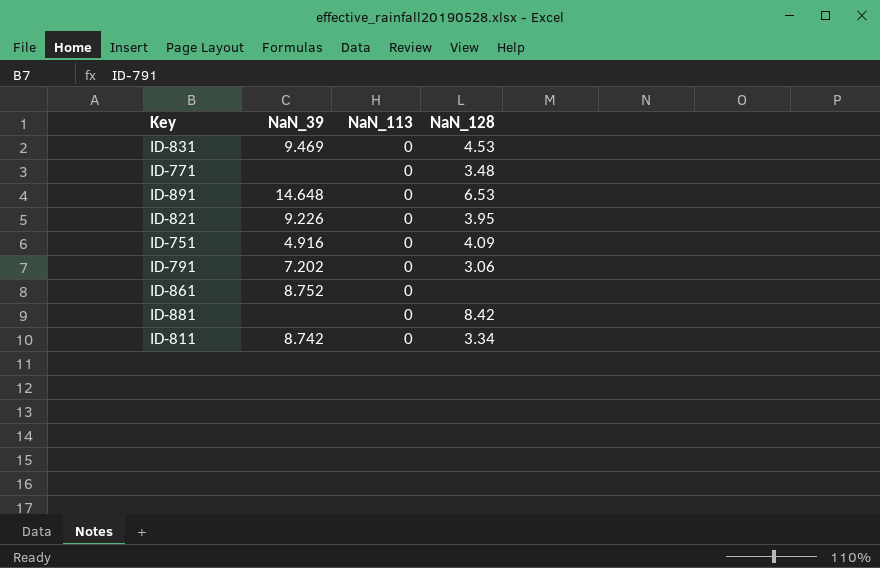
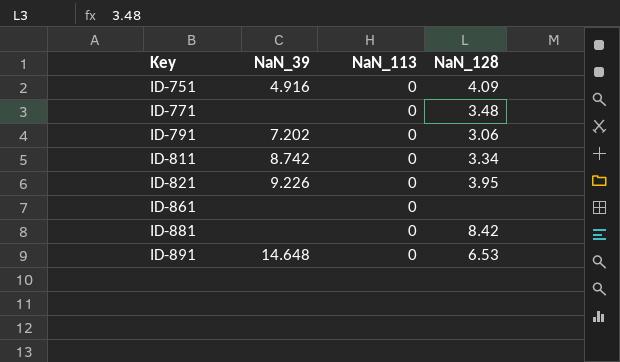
row order: none -> Key ascending
row ID-831: 9.469 | 0 | 4.53 -> none
ID-861 | NaN_39: 8.752 -> none

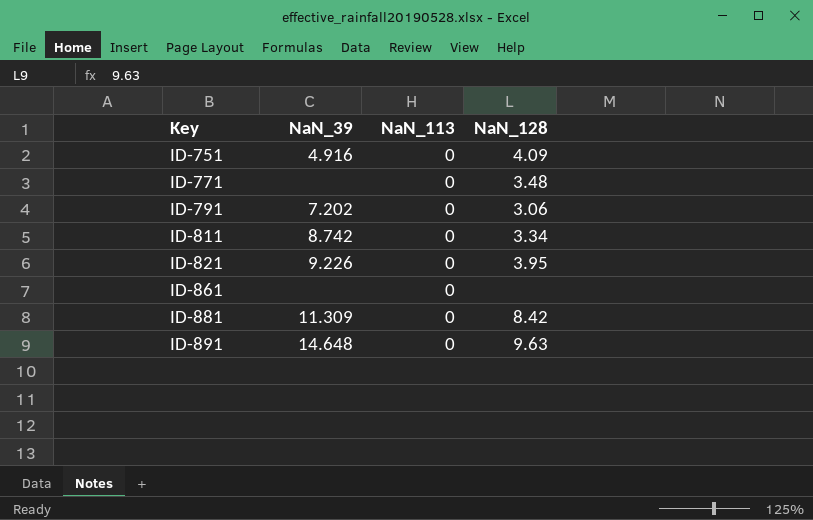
ID-881 | NaN_39: none -> 11.309
ID-891 | NaN_128: 6.53 -> 9.63

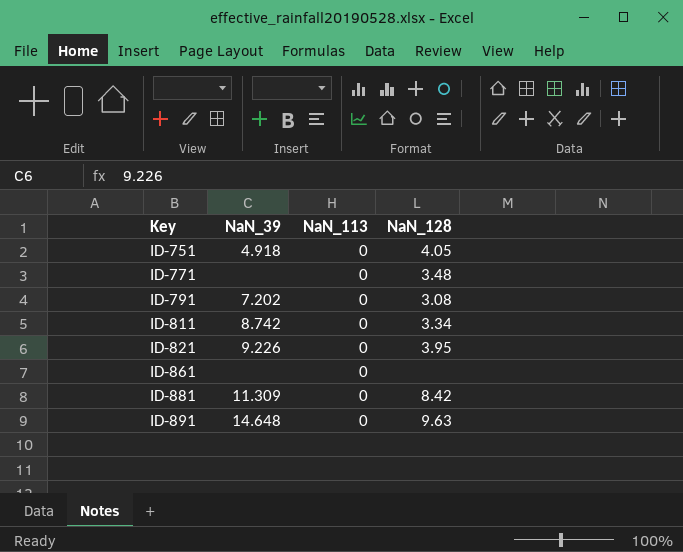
ID-751 | NaN_39: 4.916 -> 4.918
ID-751 | NaN_128: 4.09 -> 4.05
ID-791 | NaN_128: 3.06 -> 3.08

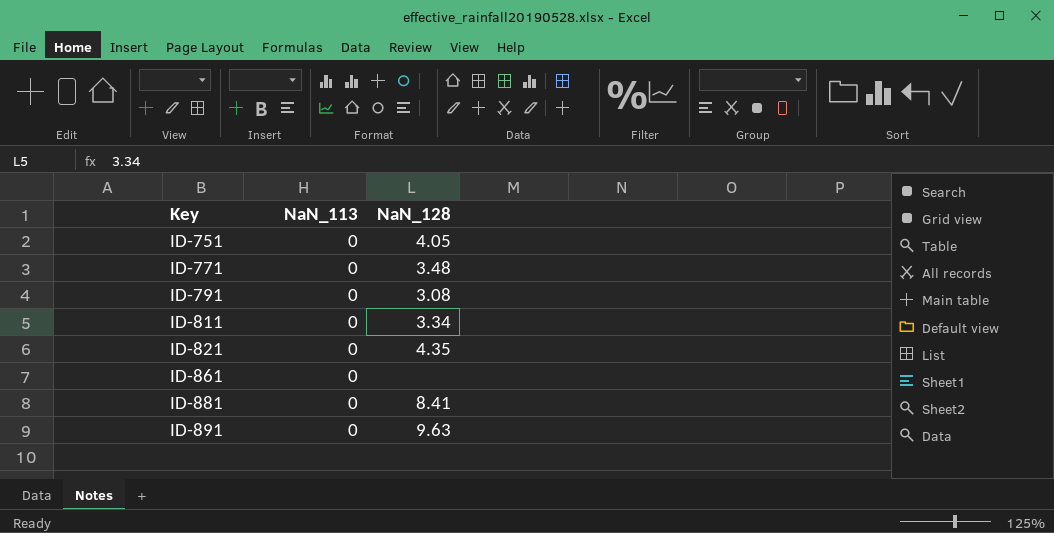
column NaN_39 | position: 2 -> none
ID-821 | NaN_128: 3.95 -> 4.35
ID-881 | NaN_128: 8.42 -> 8.41

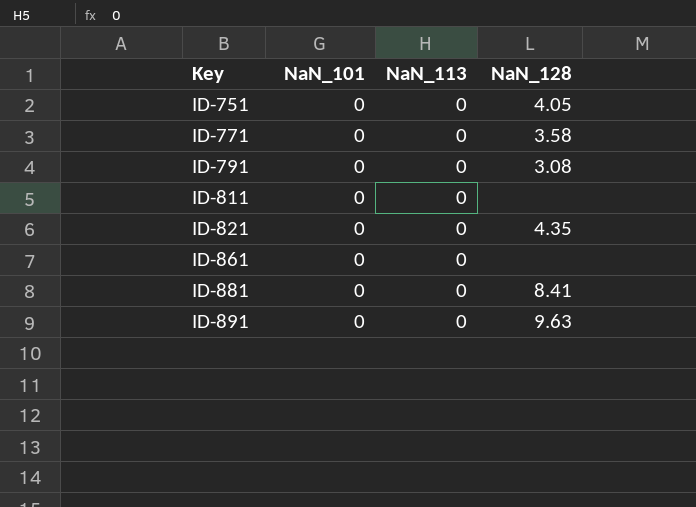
column NaN_101 | position: none -> 2
ID-771 | NaN_128: 3.48 -> 3.58
ID-811 | NaN_128: 3.34 -> none

